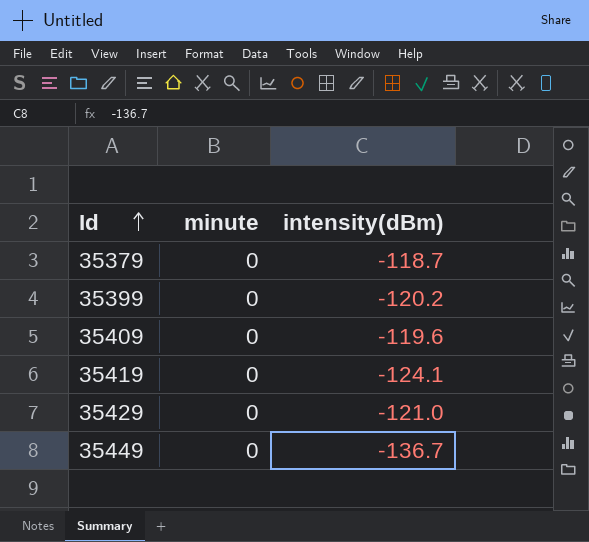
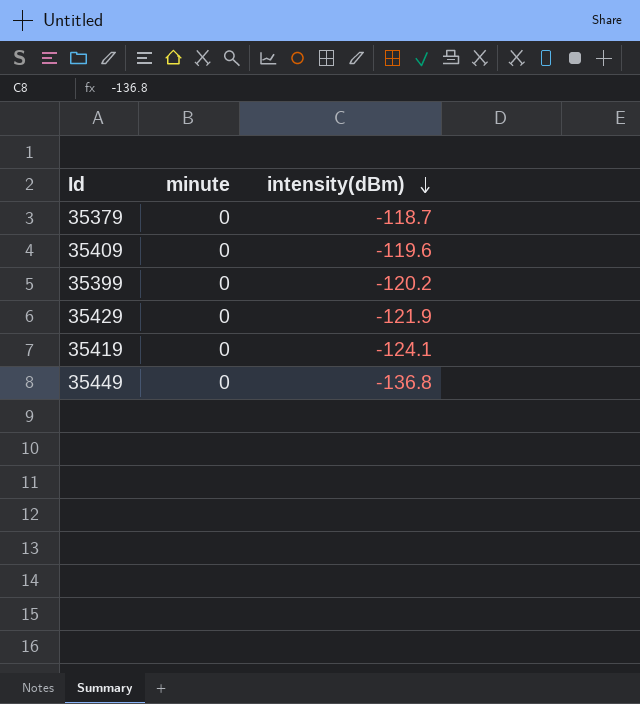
row order: Id ascending -> intensity(dBm) descending
35429 | intensity(dBm): -121.0 -> -121.9
35449 | intensity(dBm): -136.7 -> -136.8

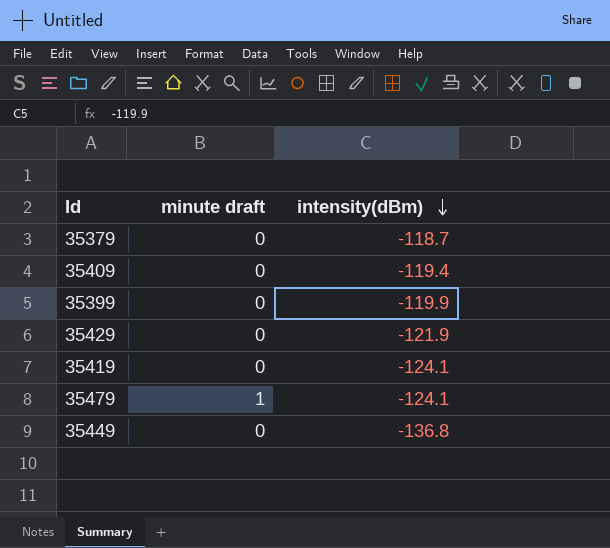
column name: minute -> minute draft
35409 | intensity(dBm): -119.6 -> -119.4
35399 | intensity(dBm): -120.2 -> -119.9
row 35479: none -> 1 | -124.1

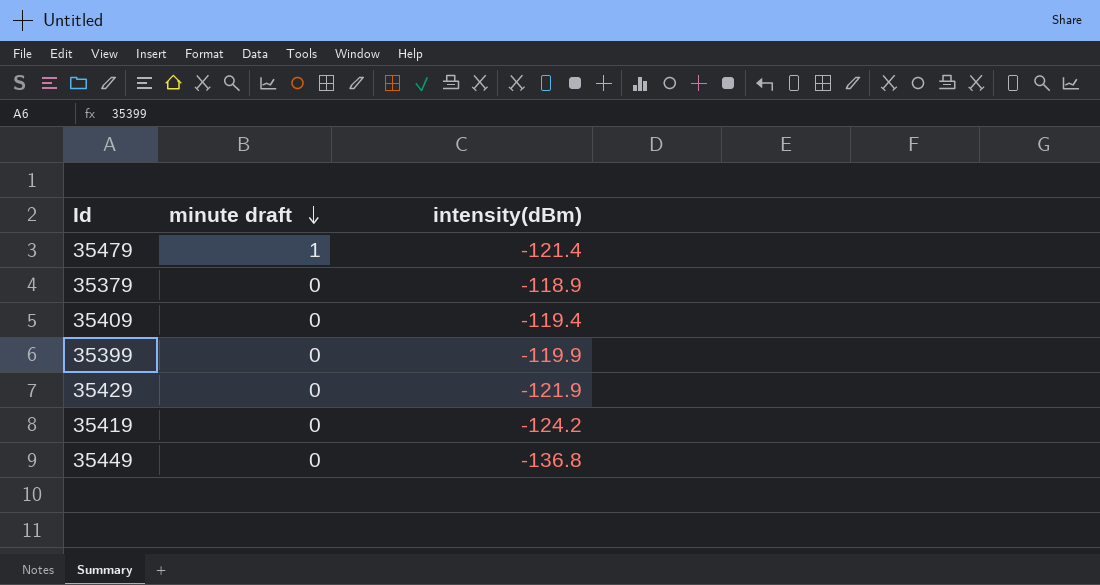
row order: intensity(dBm) descending -> minute draft descending
35479 | intensity(dBm): -124.1 -> -121.4
35379 | intensity(dBm): -118.7 -> -118.9
35419 | intensity(dBm): -124.1 -> -124.2

